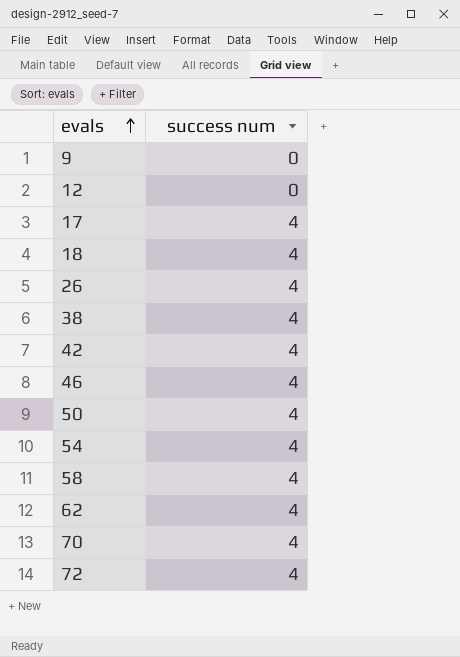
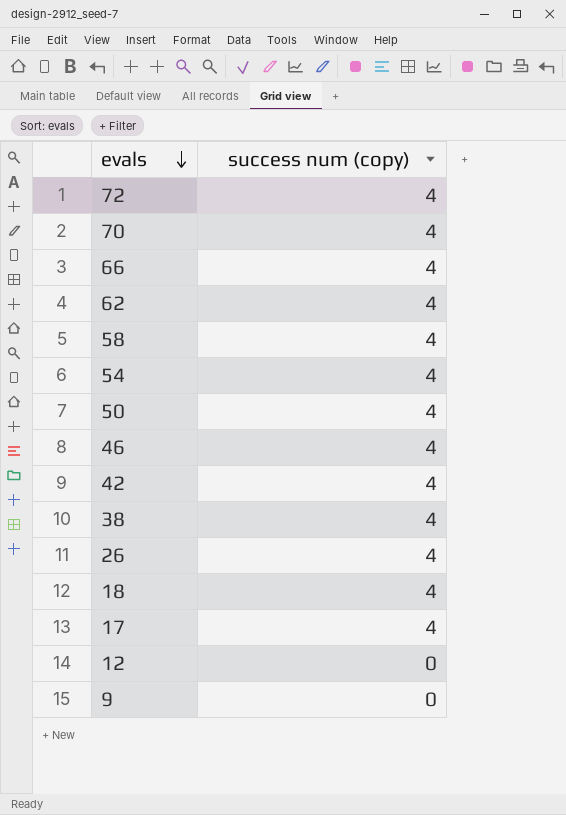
row order: evals ascending -> evals descending
column name: success num -> success num (copy)
row 66: none -> 4

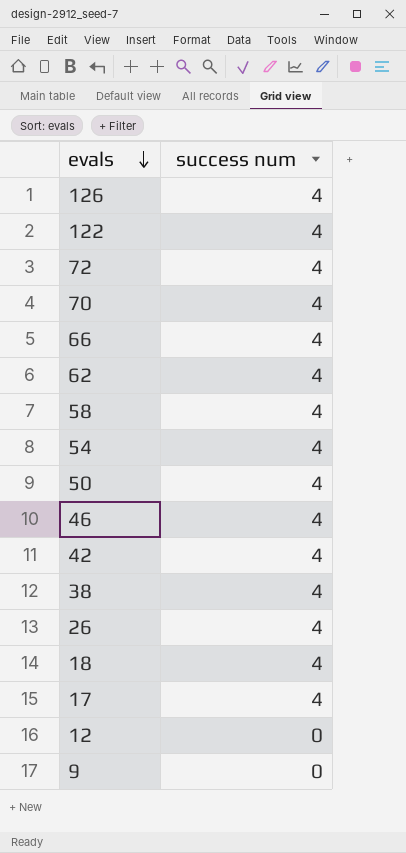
column name: success num (copy) -> success num
row 126: none -> 4
row 122: none -> 4

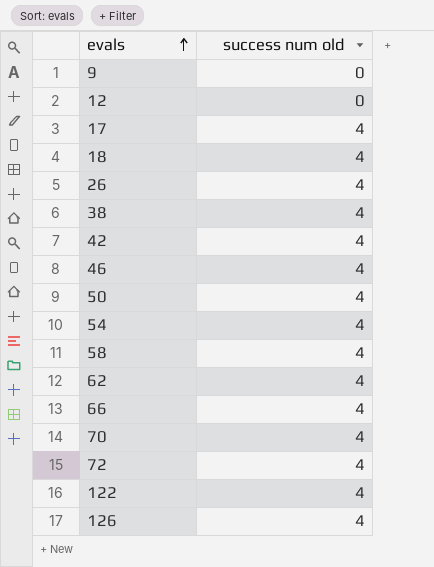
row order: evals descending -> evals ascending
column name: success num -> success num old

